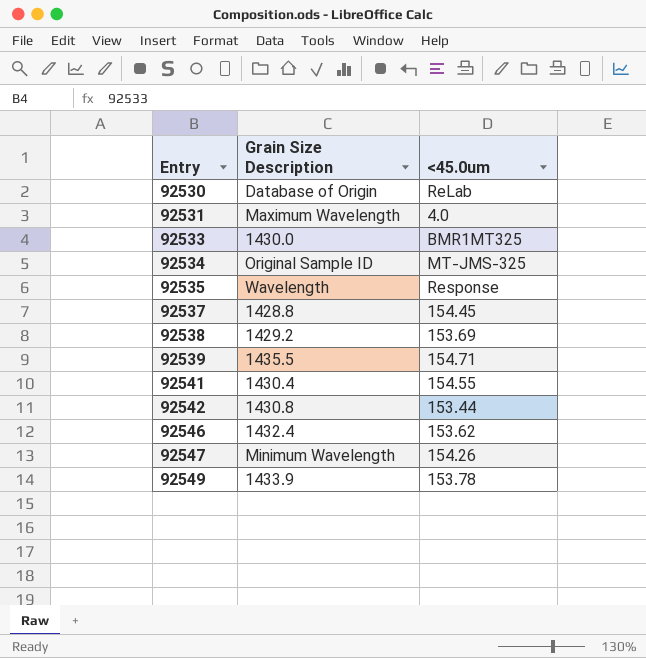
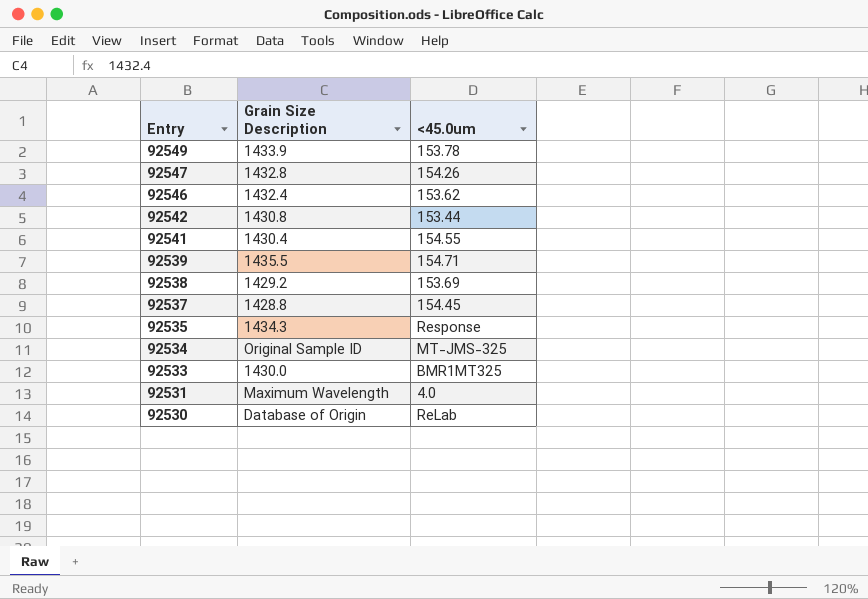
row order: Entry ascending -> Entry descending
92547 | Grain Size Description: Minimum Wavelength -> 1432.8
92535 | Grain Size Description: Wavelength -> 1434.3

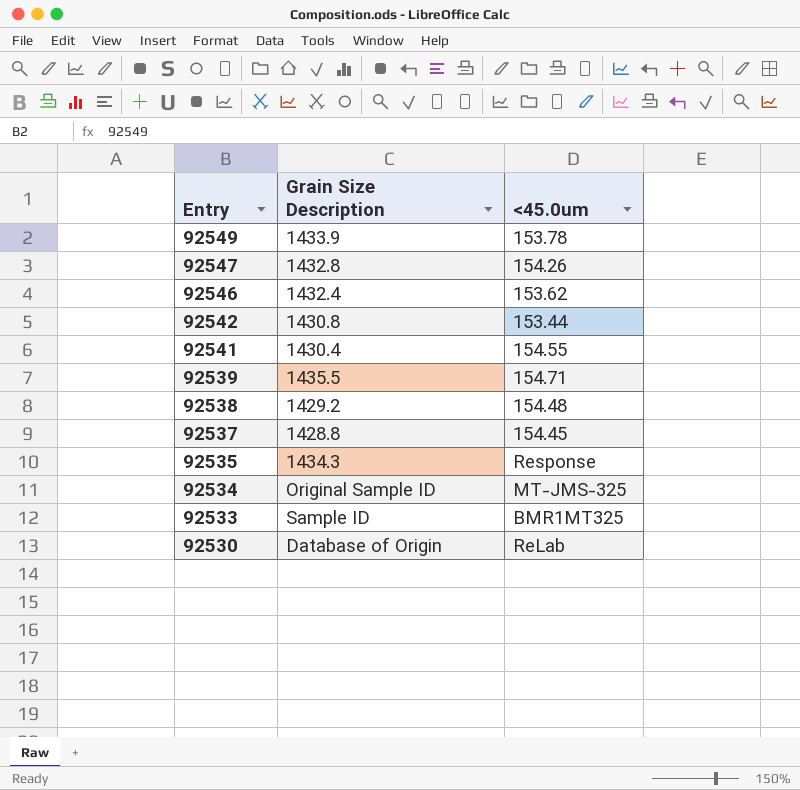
row 92531: Maximum Wavelength | 4.0 -> none
92538 | <45.0um: 153.69 -> 154.48
92533 | Grain Size Description: 1430.0 -> Sample ID

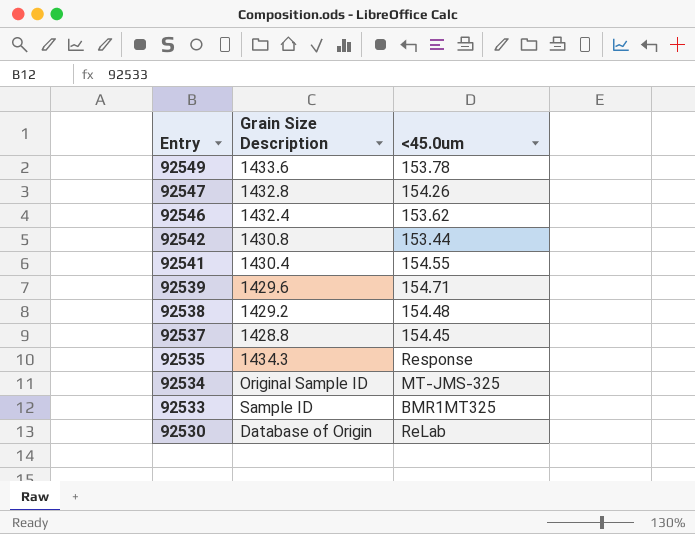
92549 | Grain Size Description: 1433.9 -> 1433.6
92539 | Grain Size Description: 1435.5 -> 1429.6

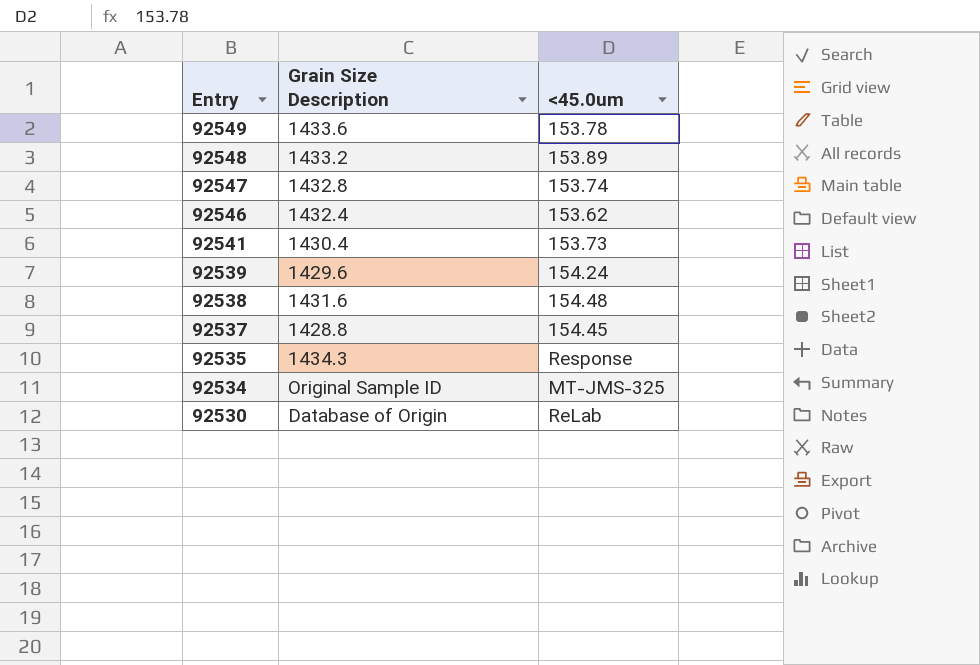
row 92542: 1430.8 | 153.44 -> none
row 92533: Sample ID | BMR1MT325 -> none
row 92548: none -> 1433.2 | 153.89
92547 | <45.0um: 154.26 -> 153.74
92541 | <45.0um: 154.55 -> 153.73
92539 | <45.0um: 154.71 -> 154.24
92538 | Grain Size Description: 1429.2 -> 1431.6

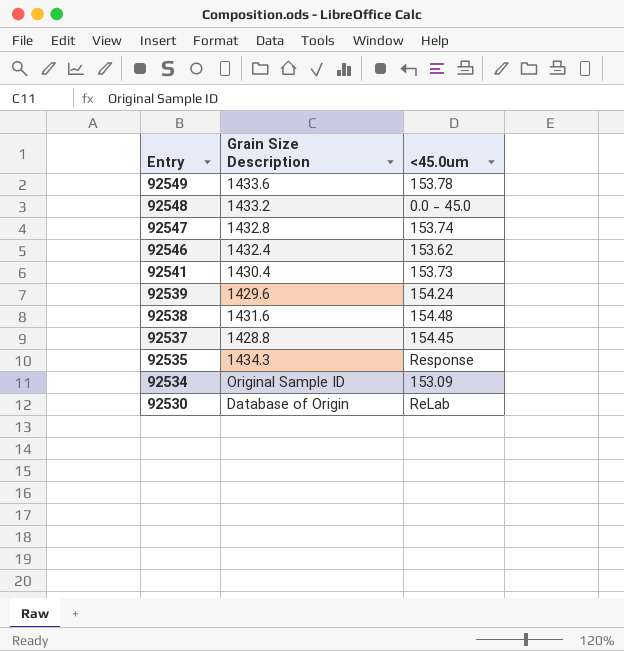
92548 | <45.0um: 153.89 -> 0.0 - 45.0
92534 | <45.0um: MT-JMS-325 -> 153.09

